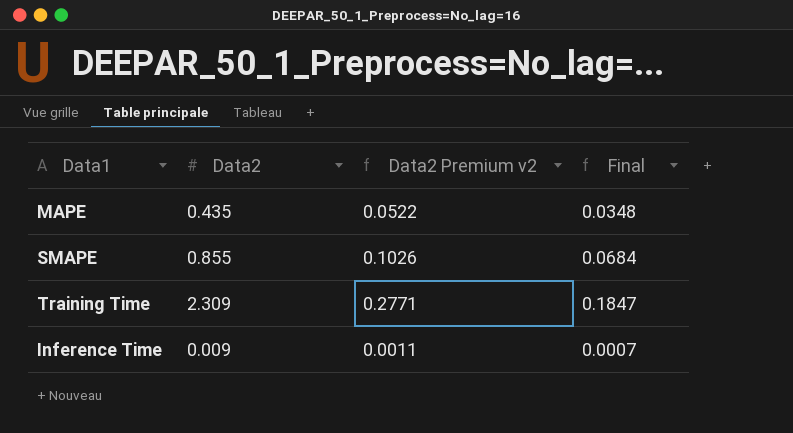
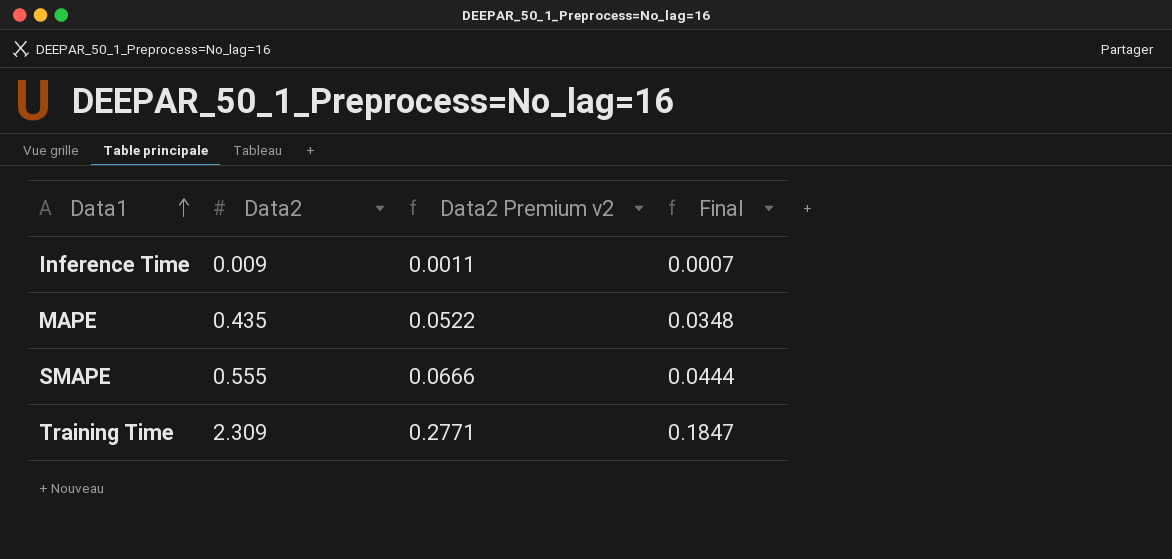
row order: none -> Data1 ascending
SMAPE | Data2: 0.855 -> 0.555
SMAPE | Data2 Premium v2: 0.1026 -> 0.0666
SMAPE | Final: 0.0684 -> 0.0444

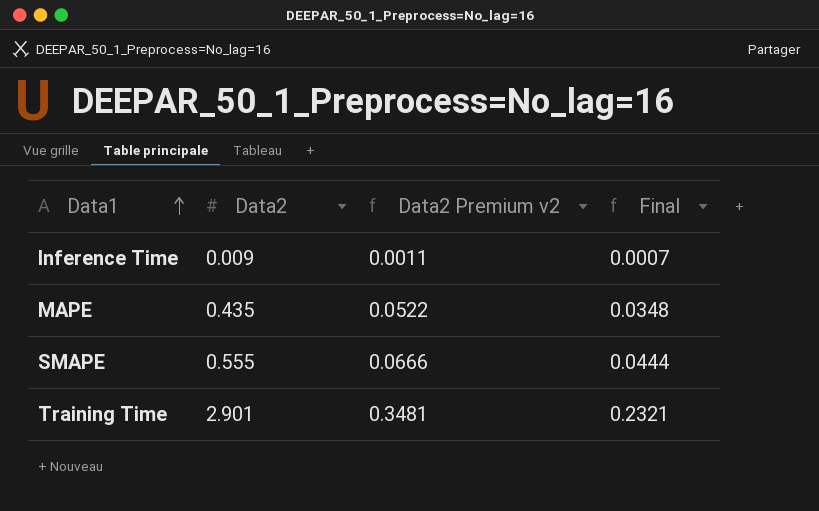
Training Time | Data2: 2.309 -> 2.901
Training Time | Data2 Premium v2: 0.2771 -> 0.3481
Training Time | Final: 0.1847 -> 0.2321

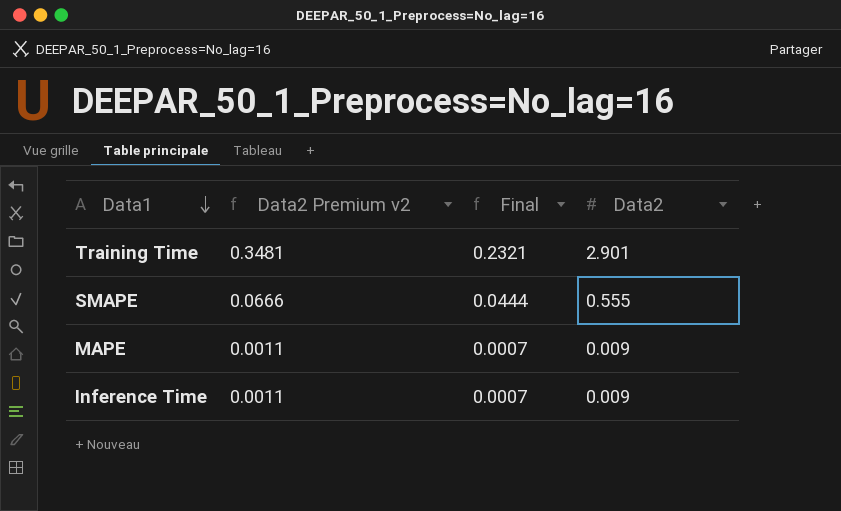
row order: Data1 ascending -> Data1 descending
column Data2 | position: 2 -> 4
MAPE | Data2 Premium v2: 0.0522 -> 0.0011
MAPE | Final: 0.0348 -> 0.0007
MAPE | Data2: 0.435 -> 0.009

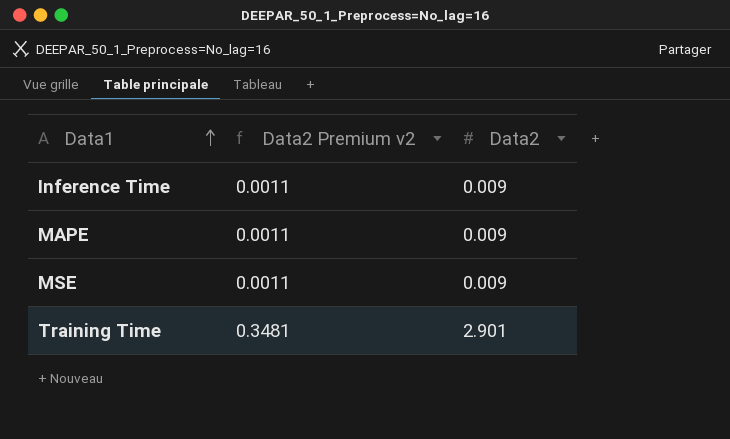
row order: Data1 descending -> Data1 ascending
column Final | formula: [Data2] * 0.08 -> none
row SMAPE: 0.0666 | 0.0444 | 0.555 -> none
row MSE: none -> 0.0011 | 0.009

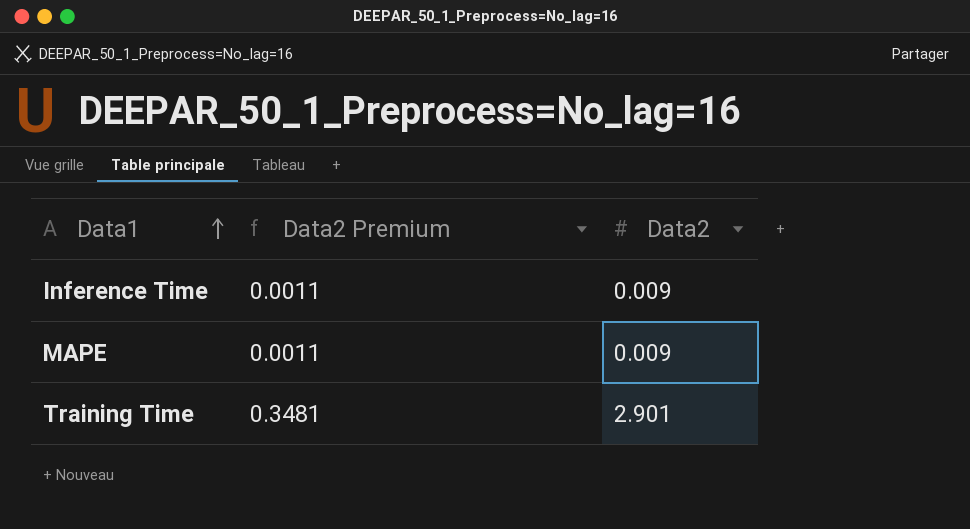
column name: Data2 Premium v2 -> Data2 Premium
row MSE: 0.0011 | 0.009 -> none

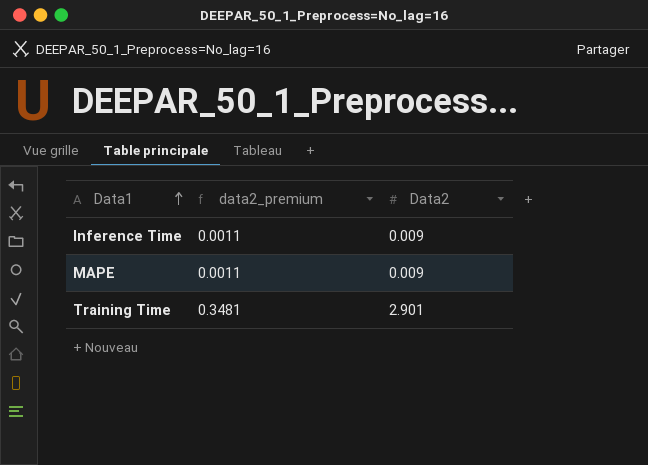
column name: Data2 Premium -> data2_premium

